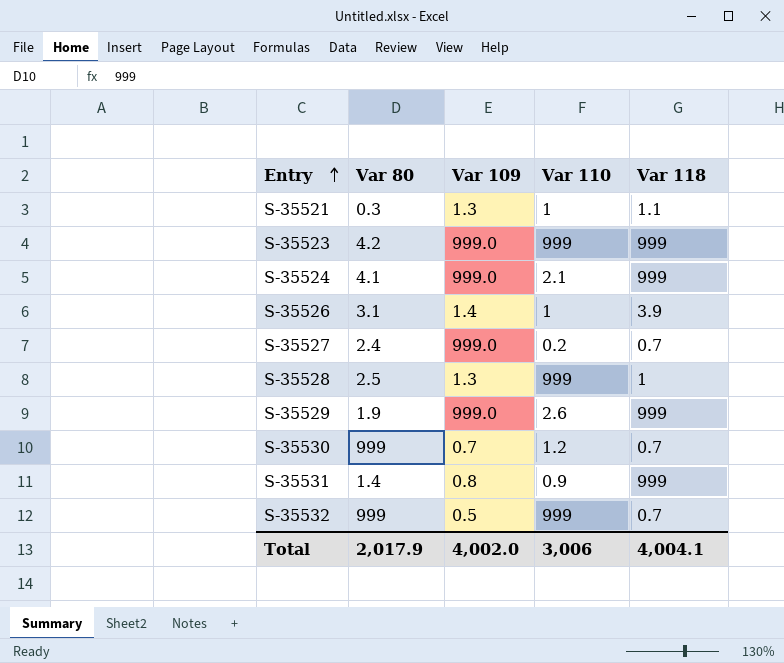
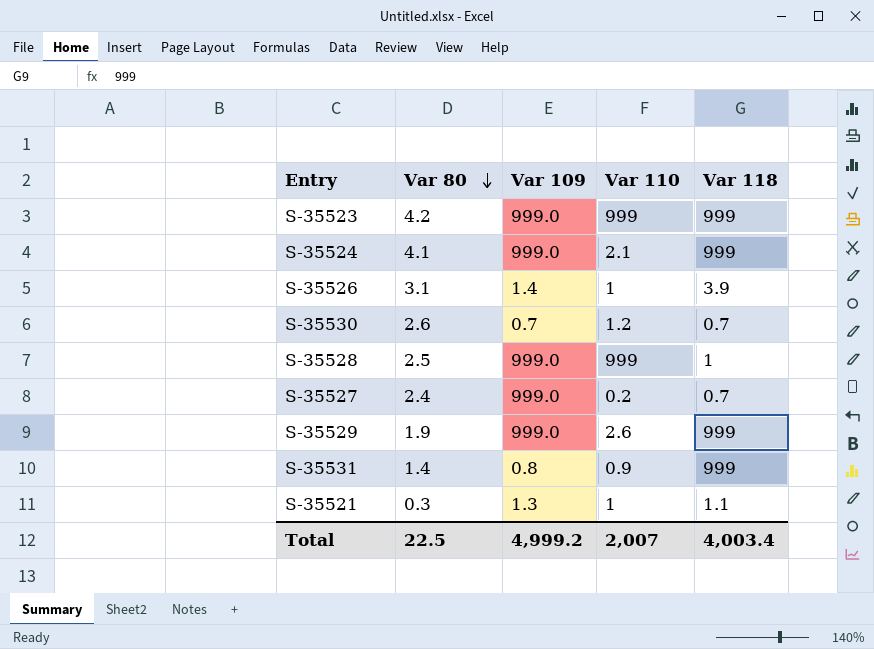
row order: Entry ascending -> Var 80 descending
row S-35532: 999 | 0.5 | 999 | 0.7 -> none
S-35530 | Var 80: 999 -> 2.6
S-35528 | Var 109: 1.3 -> 999.0
Total | Var 80: 2,017.9 -> 22.5
Total | Var 109: 4,002.0 -> 4,999.2
Total | Var 110: 3,006 -> 2,007
Total | Var 118: 4,004.1 -> 4,003.4

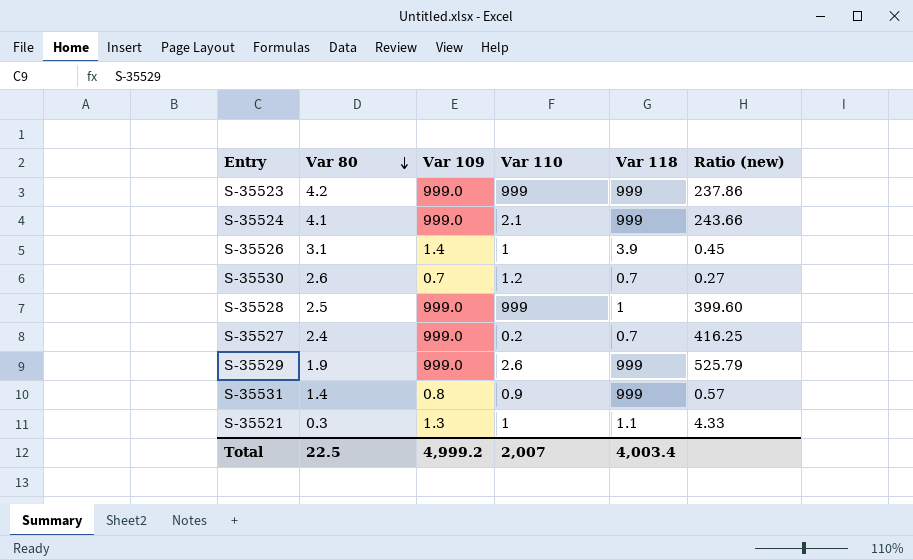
column Ratio (new) | formula: none -> [Var 109] / [Var 80]

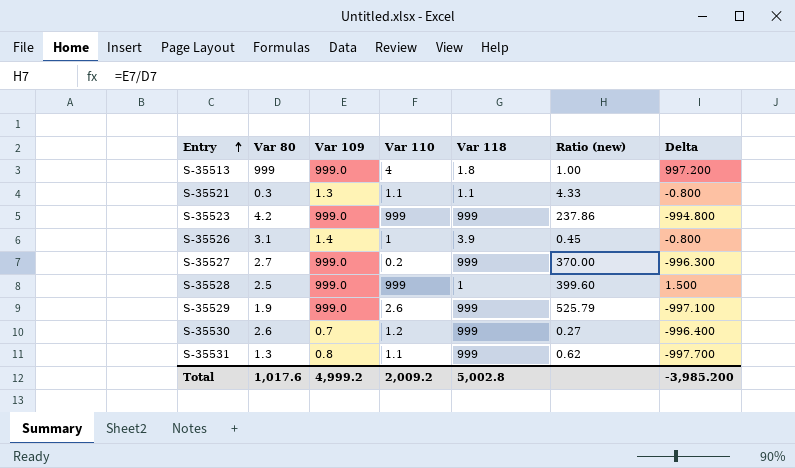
row order: Var 80 descending -> Entry ascending
column Delta | formula: none -> [Var 80] - [Var 118]
row S-35524: 4.1 | 999.0 | 2.1 | 999 | 243.66 -> none
row S-35513: none -> 999 | 999.0 | 4 | 1.8 | 1.00 | 997.200
S-35521 | Var 110: 1 -> 1.1
S-35527 | Var 80: 2.4 -> 2.7
S-35527 | Var 118: 0.7 -> 999
S-35527 | Ratio (new): 416.25 -> 370.00
S-35530 | Var 118: 0.7 -> 999
S-35531 | Var 80: 1.4 -> 1.3
S-35531 | Var 110: 0.9 -> 1.1
S-35531 | Ratio (new): 0.57 -> 0.62
Total | Var 80: 22.5 -> 1,017.6
Total | Var 110: 2,007 -> 2,009.2
Total | Var 118: 4,003.4 -> 5,002.8

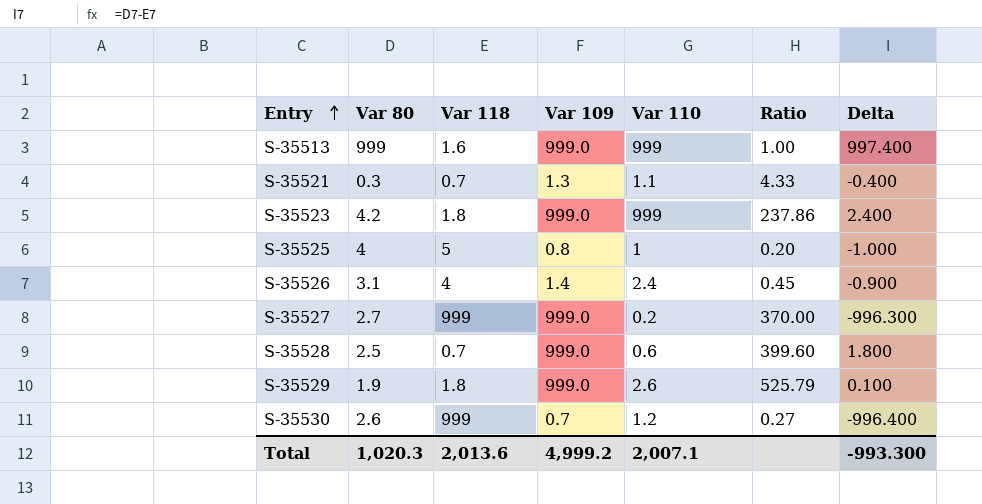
column Var 118 | position: 5 -> 3
column name: Ratio (new) -> Ratio
row S-35531: 1.3 | 0.8 | 1.1 | 999 | 0.62 | -997.700 -> none
S-35513 | Var 118: 1.8 -> 1.6
S-35513 | Var 110: 4 -> 999
S-35513 | Delta: 997.200 -> 997.400
S-35521 | Var 118: 1.1 -> 0.7
S-35521 | Delta: -0.800 -> -0.400
S-35523 | Var 118: 999 -> 1.8
S-35523 | Delta: -994.800 -> 2.400
row S-35525: none -> 4 | 5 | 0.8 | 1 | 0.20 | -1.000
S-35526 | Var 118: 3.9 -> 4
S-35526 | Var 110: 1 -> 2.4
S-35526 | Delta: -0.800 -> -0.900
S-35528 | Var 118: 1 -> 0.7
S-35528 | Var 110: 999 -> 0.6
S-35528 | Delta: 1.500 -> 1.800
S-35529 | Var 118: 999 -> 1.8
S-35529 | Delta: -997.100 -> 0.100
Total | Var 80: 1,017.6 -> 1,020.3
Total | Var 118: 5,002.8 -> 2,013.6
Total | Var 110: 2,009.2 -> 2,007.1
Total | Delta: -3,985.200 -> -993.300

